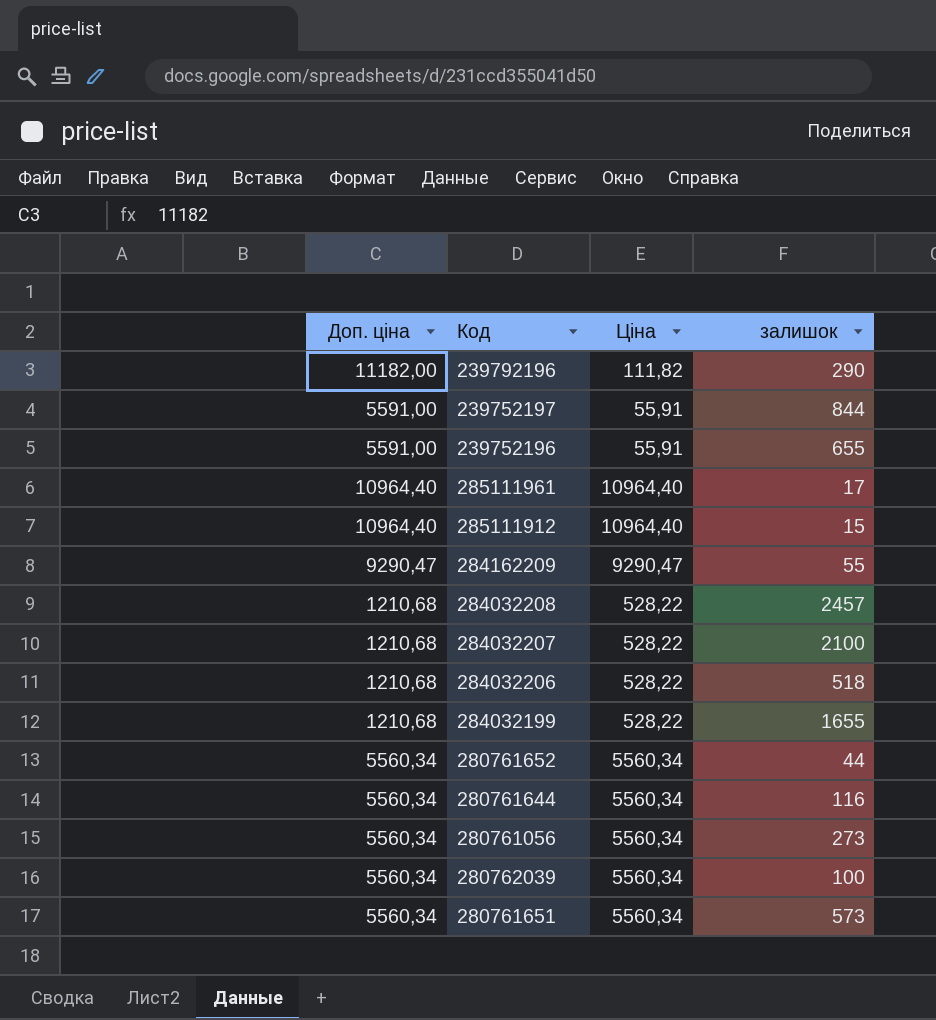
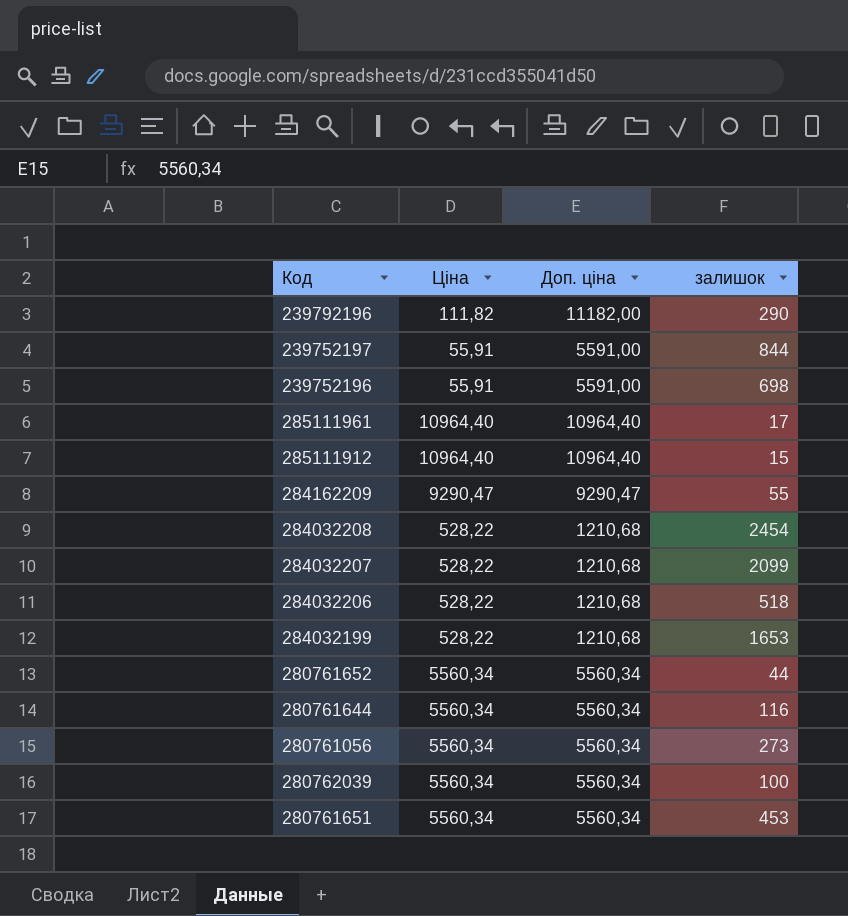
column Доп. ціна | position: 1 -> 3
239752196 | залишок: 655 -> 698
284032208 | залишок: 2457 -> 2454
284032207 | залишок: 2100 -> 2099
284032199 | залишок: 1655 -> 1653
280761651 | залишок: 573 -> 453

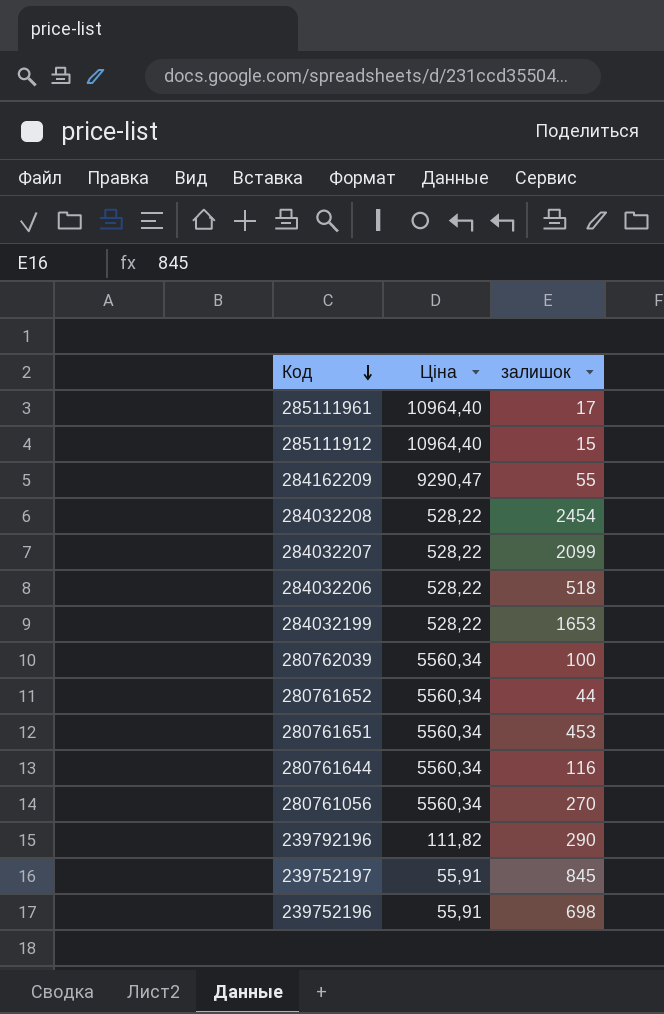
row order: none -> Код descending
column Доп. ціна | position: 3 -> none
280761056 | залишок: 273 -> 270
239752197 | залишок: 844 -> 845

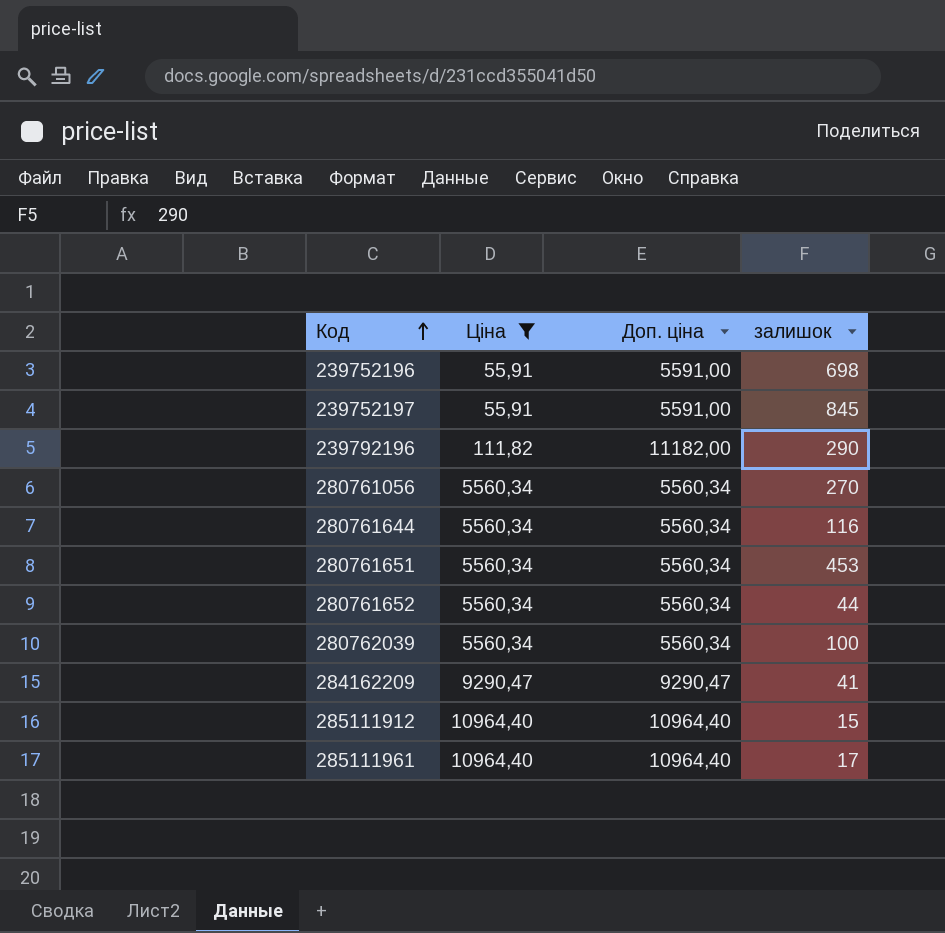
filter: none -> Ціна != 528,22
row order: Код descending -> Код ascending
column Доп. ціна | position: none -> 3
284162209 | залишок: 55 -> 41

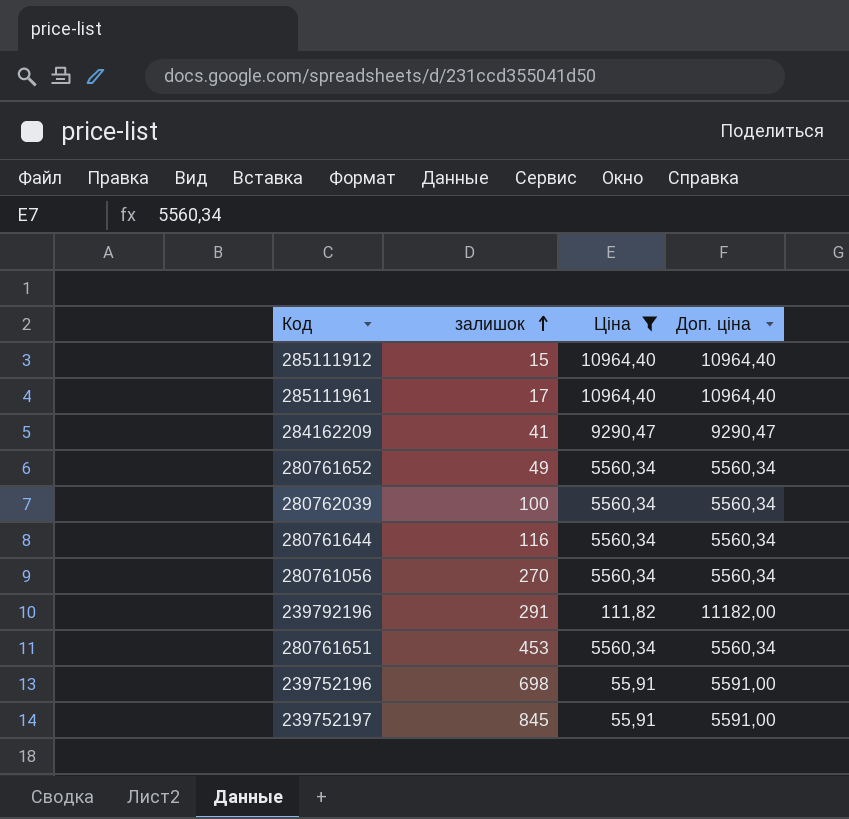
row order: Код ascending -> залишок ascending
column залишок | position: 4 -> 2
280761652 | залишок: 44 -> 49
239792196 | залишок: 290 -> 291

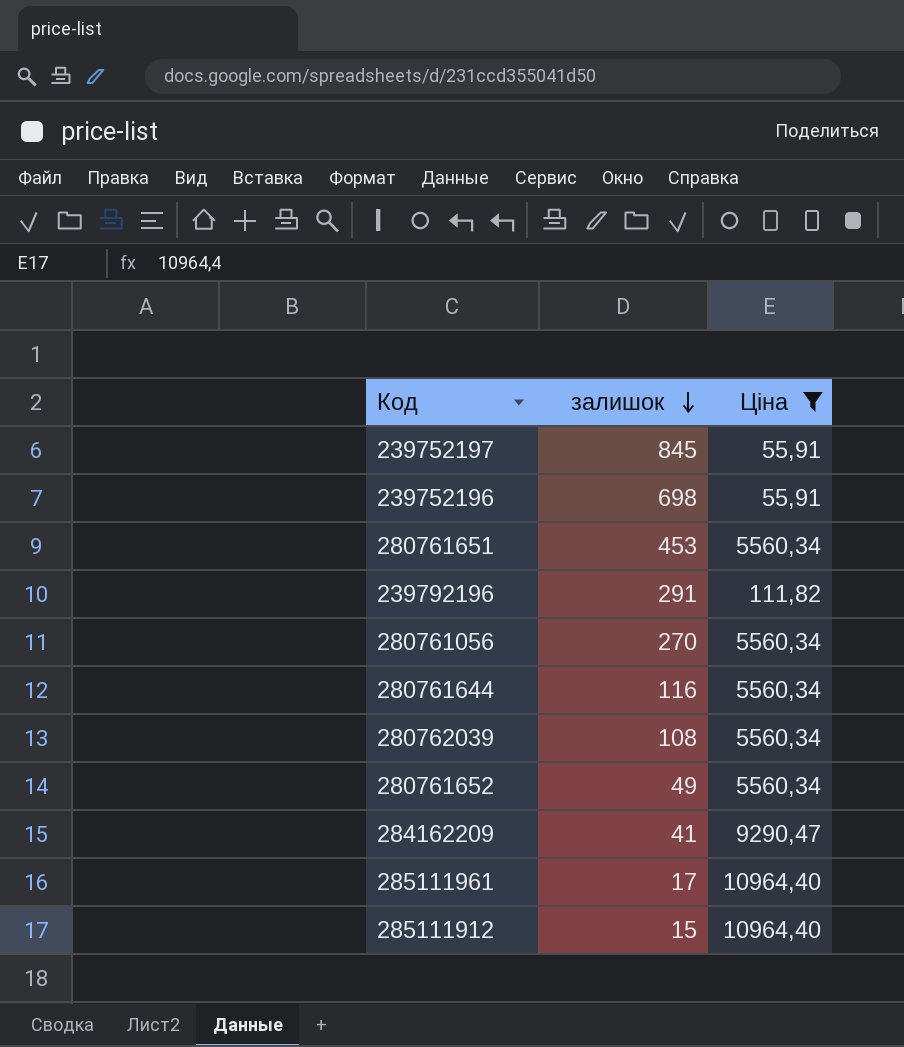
row order: залишок ascending -> залишок descending
column Доп. ціна | position: 4 -> none
280762039 | залишок: 100 -> 108

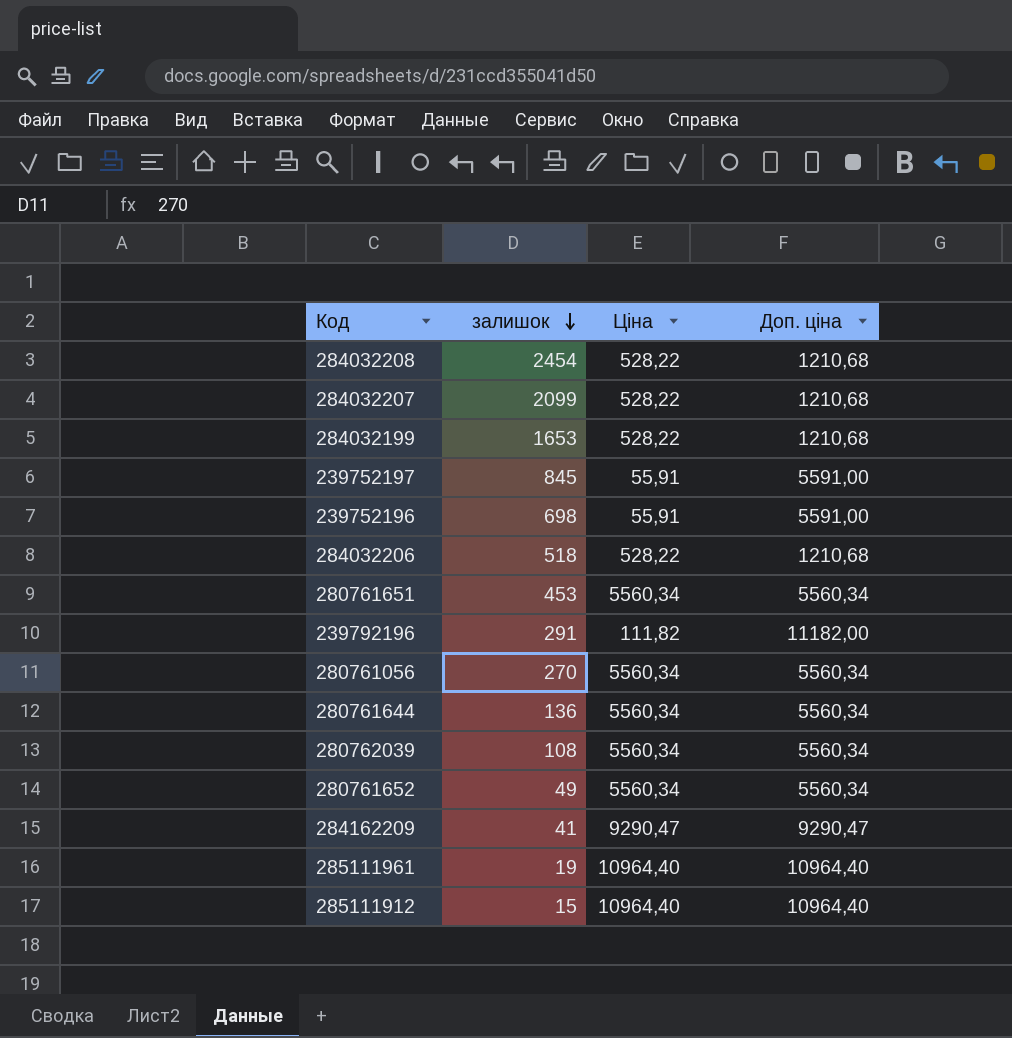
filter: Ціна != 528,22 -> none
column Доп. ціна | position: none -> 4
280761644 | залишок: 116 -> 136
285111961 | залишок: 17 -> 19

